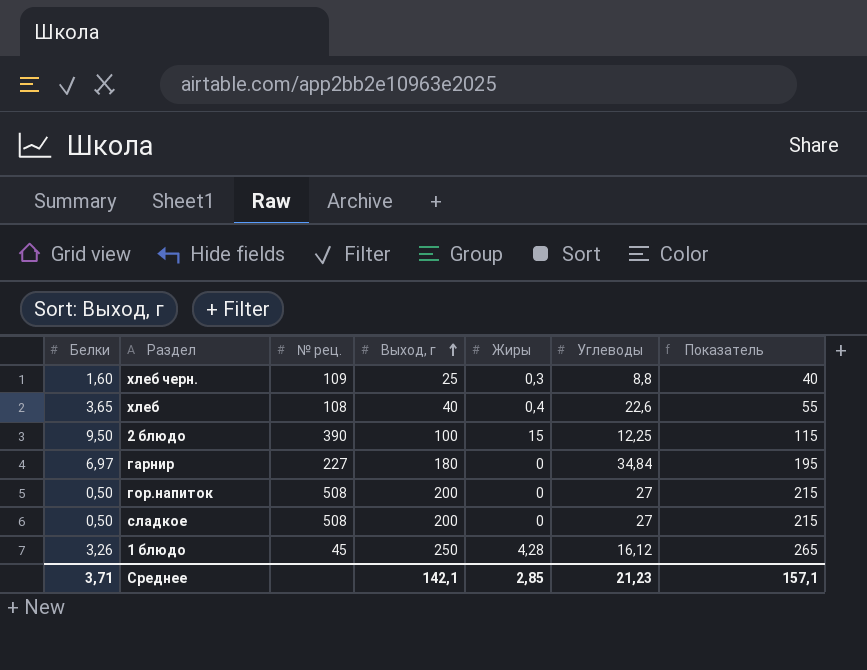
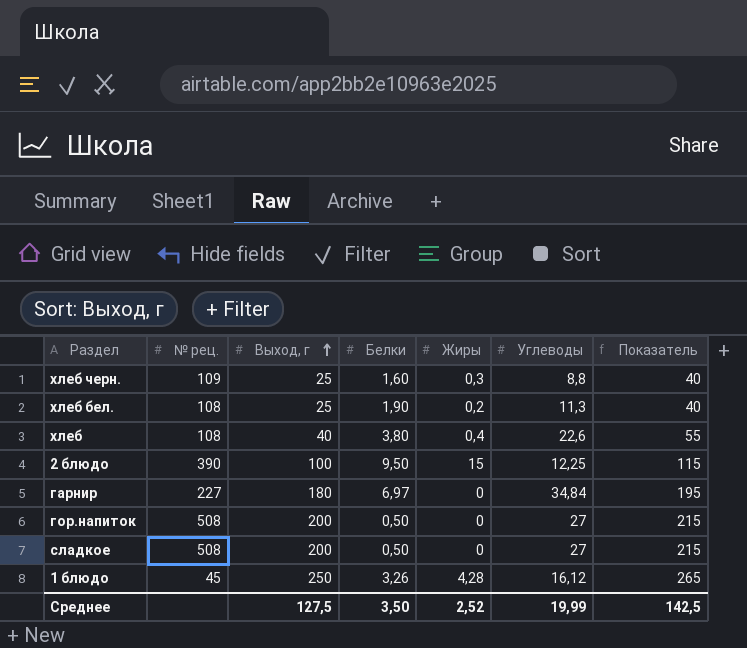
column Белки | position: 1 -> 4
row хлеб бел.: none -> 108 | 25 | 1,90 | 0,2 | 11,3 | 40
хлеб | Белки: 3,65 -> 3,80
Среднее | Выход, г: 142,1 -> 127,5
Среднее | Белки: 3,71 -> 3,50
Среднее | Жиры: 2,85 -> 2,52
Среднее | Углеводы: 21,23 -> 19,99
Среднее | Показатель: 157,1 -> 142,5

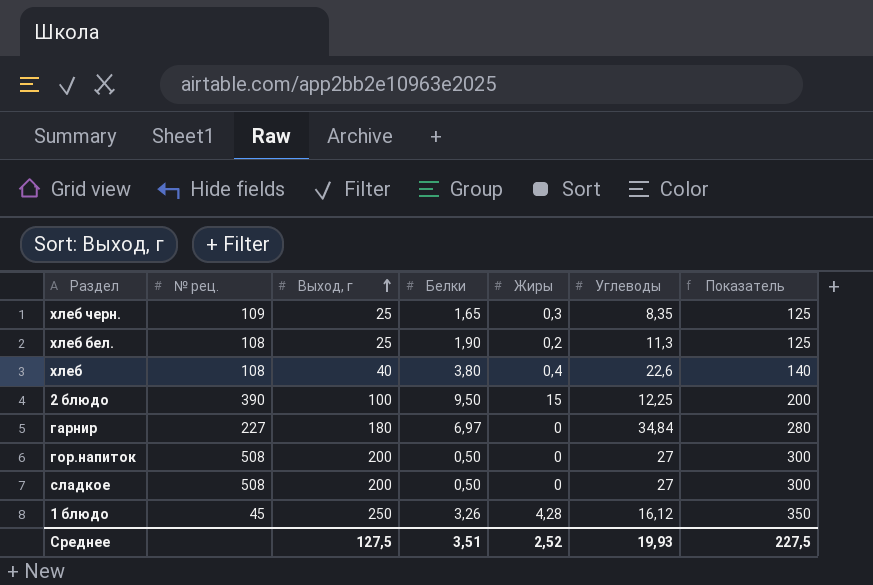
column Показатель | formula: [Выход, г] + 15 -> [Выход, г] + 100
хлеб черн. | Белки: 1,60 -> 1,65
хлеб черн. | Углеводы: 8,8 -> 8,35
Среднее | Белки: 3,50 -> 3,51
Среднее | Углеводы: 19,99 -> 19,93
Среднее | Показатель: 142,5 -> 227,5

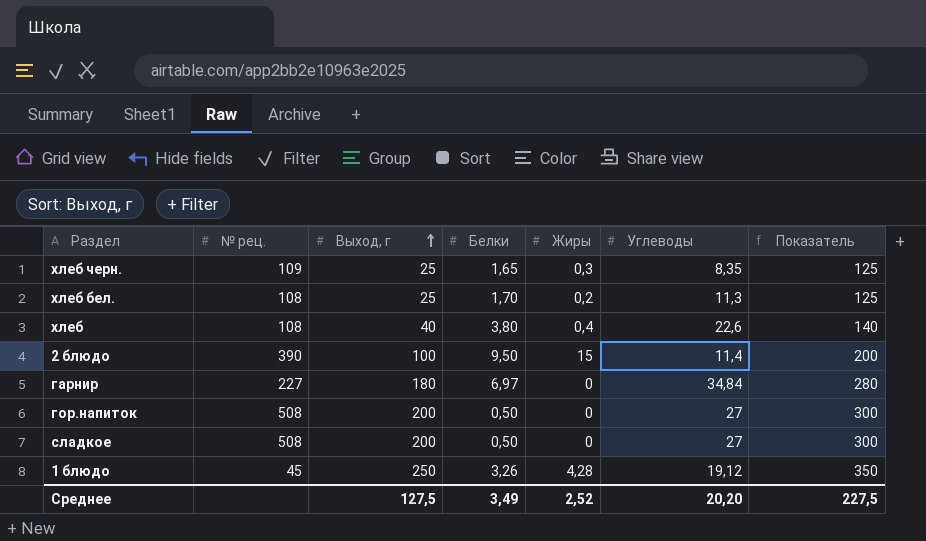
хлеб бел. | Белки: 1,90 -> 1,70
2 блюдо | Углеводы: 12,25 -> 11,4
1 блюдо | Углеводы: 16,12 -> 19,12
Среднее | Белки: 3,51 -> 3,49
Среднее | Углеводы: 19,93 -> 20,20

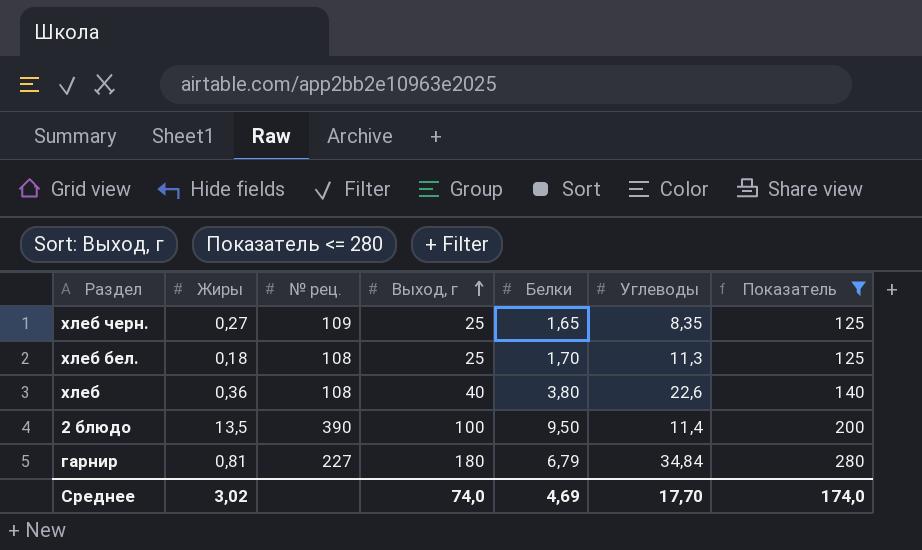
filter: none -> Показатель <= 280
column Жиры | position: 5 -> 2
хлеб черн. | Жиры: 0,3 -> 0,27
хлеб бел. | Жиры: 0,2 -> 0,18
хлеб | Жиры: 0,4 -> 0,36
2 блюдо | Жиры: 15 -> 13,5
гарнир | Жиры: 0 -> 0,81
гарнир | Белки: 6,97 -> 6,79
Среднее | Жиры: 2,52 -> 3,02
Среднее | Выход, г: 127,5 -> 74,0
Среднее | Белки: 3,49 -> 4,69
Среднее | Углеводы: 20,20 -> 17,70
Среднее | Показатель: 227,5 -> 174,0

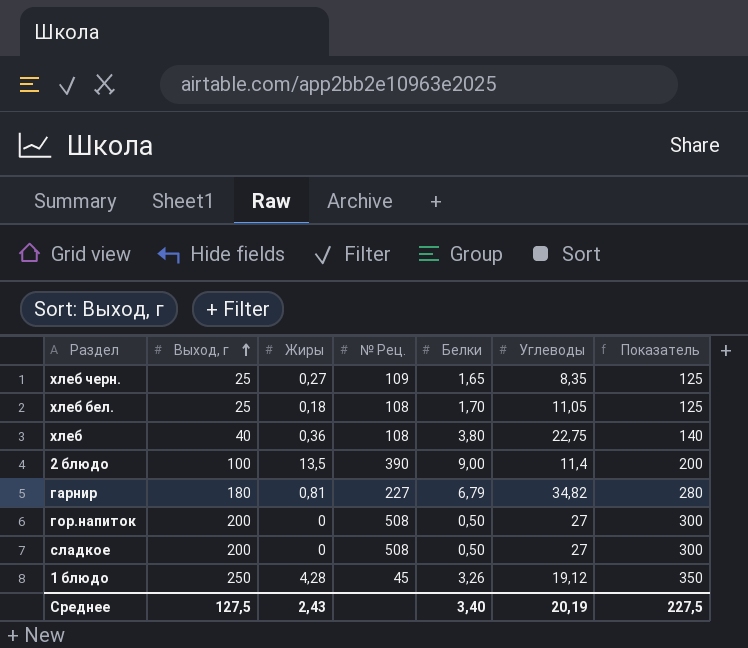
filter: Показатель <= 280 -> none
column Выход, г | position: 4 -> 2
column name: № рец. -> № Рец.
хлеб бел. | Углеводы: 11,3 -> 11,05
хлеб | Углеводы: 22,6 -> 22,75
2 блюдо | Белки: 9,50 -> 9,00
гарнир | Углеводы: 34,84 -> 34,82
Среднее | Выход, г: 74,0 -> 127,5
Среднее | Жиры: 3,02 -> 2,43
Среднее | Белки: 4,69 -> 3,40
Среднее | Углеводы: 17,70 -> 20,19
Среднее | Показатель: 174,0 -> 227,5

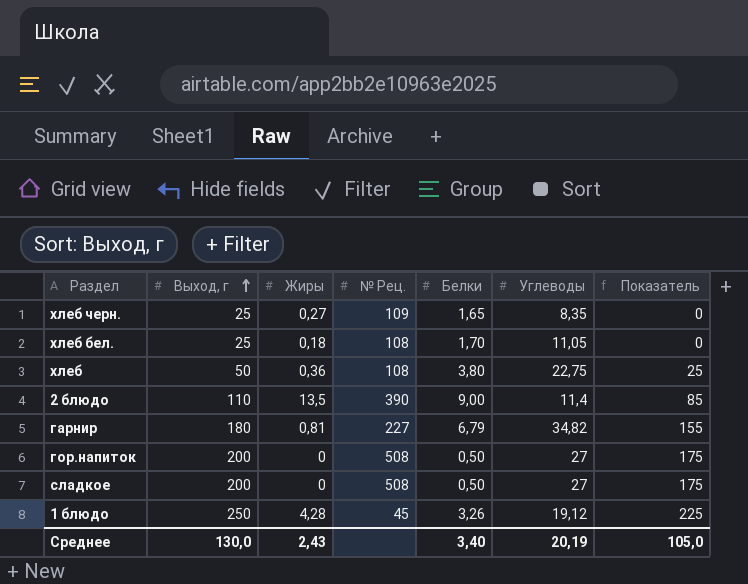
column Показатель | formula: [Выход, г] + 100 -> [Выход, г] - 25
хлеб | Выход, г: 40 -> 50
2 блюдо | Выход, г: 100 -> 110
Среднее | Выход, г: 127,5 -> 130,0
Среднее | Показатель: 227,5 -> 105,0

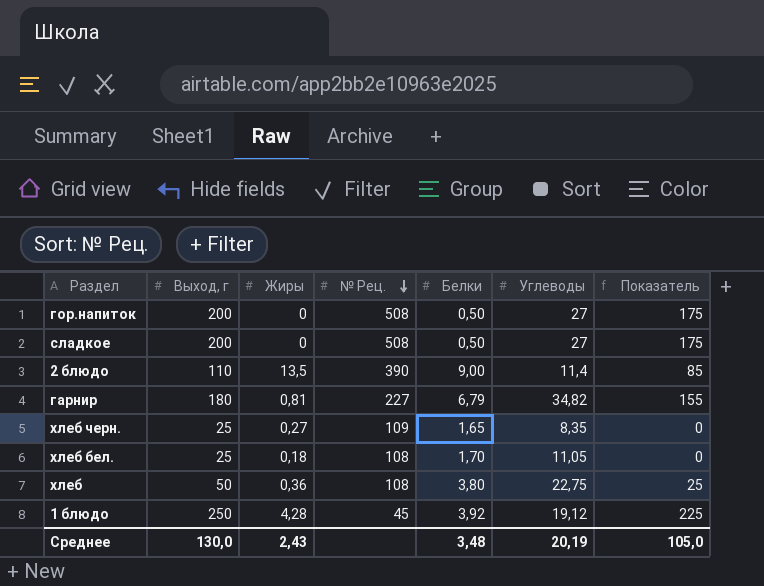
row order: Выход, г ascending -> № Рец. descending
1 блюдо | Белки: 3,26 -> 3,92
Среднее | Белки: 3,40 -> 3,48

